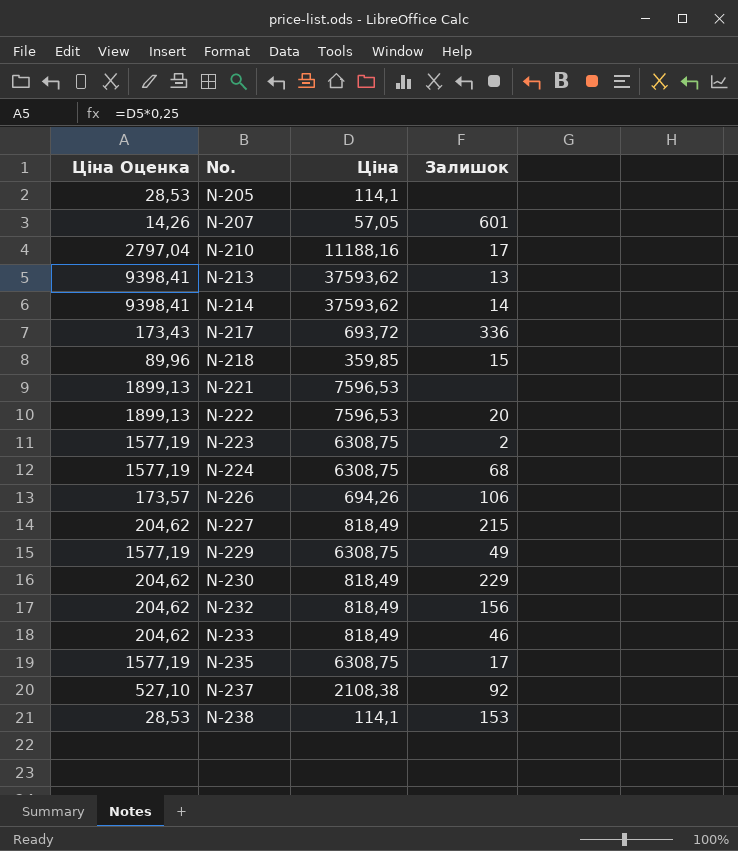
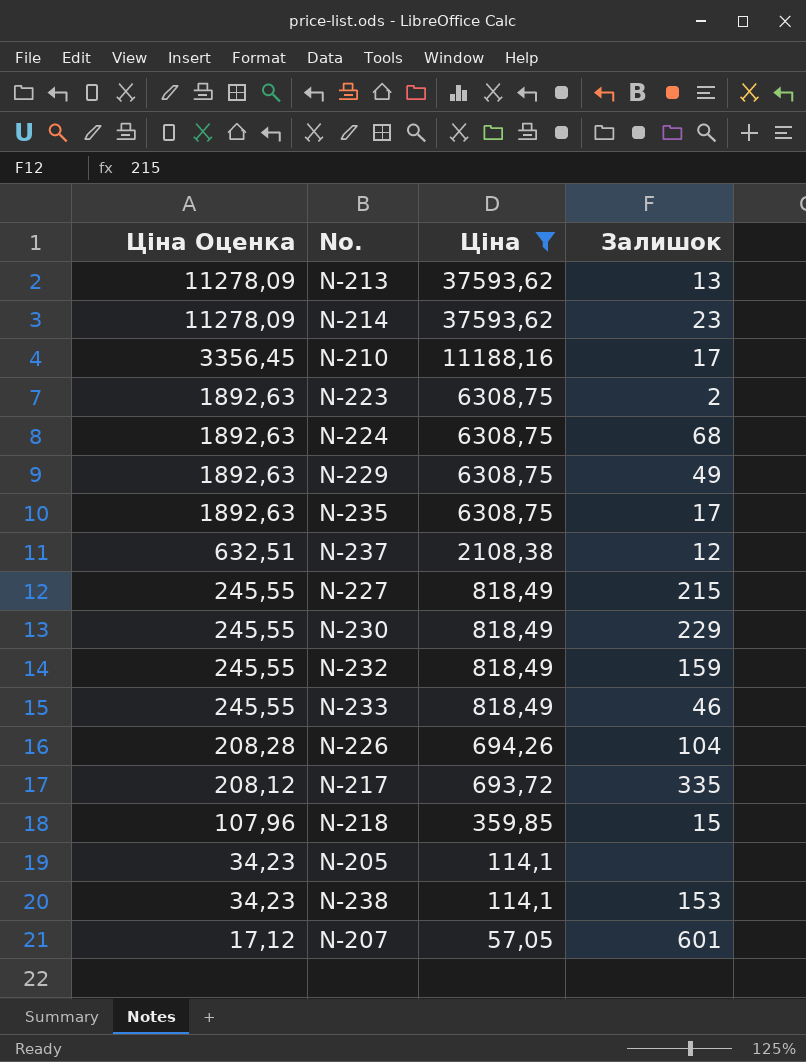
filter: none -> Ціна != 7596,53
row order: No. ascending -> Ціна Оценка descending
column Ціна Оценка | formula: [Ціна] * 0,25 -> [Ціна] * 0,3
N-214 | Залишок: 14 -> 23
N-237 | Залишок: 92 -> 12
N-232 | Залишок: 156 -> 159
N-226 | Залишок: 106 -> 104
N-217 | Залишок: 336 -> 335

